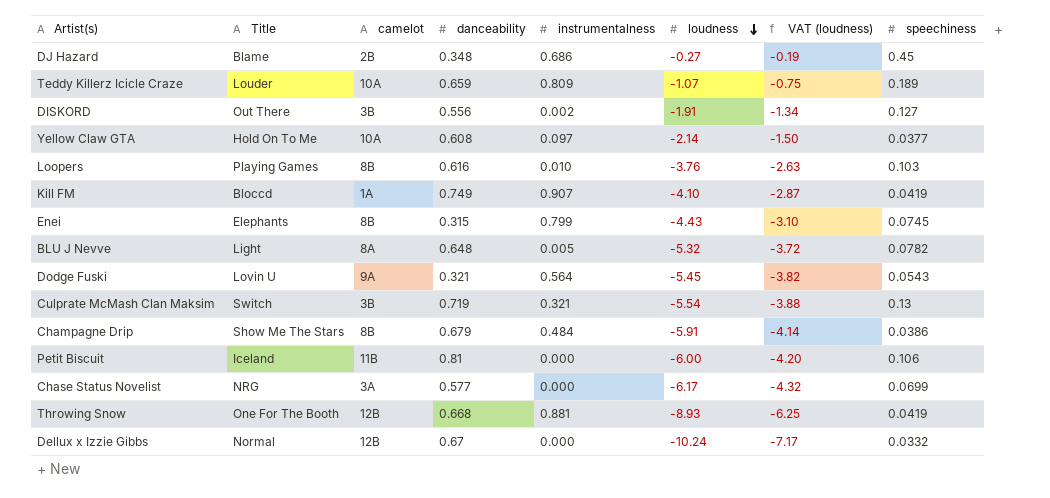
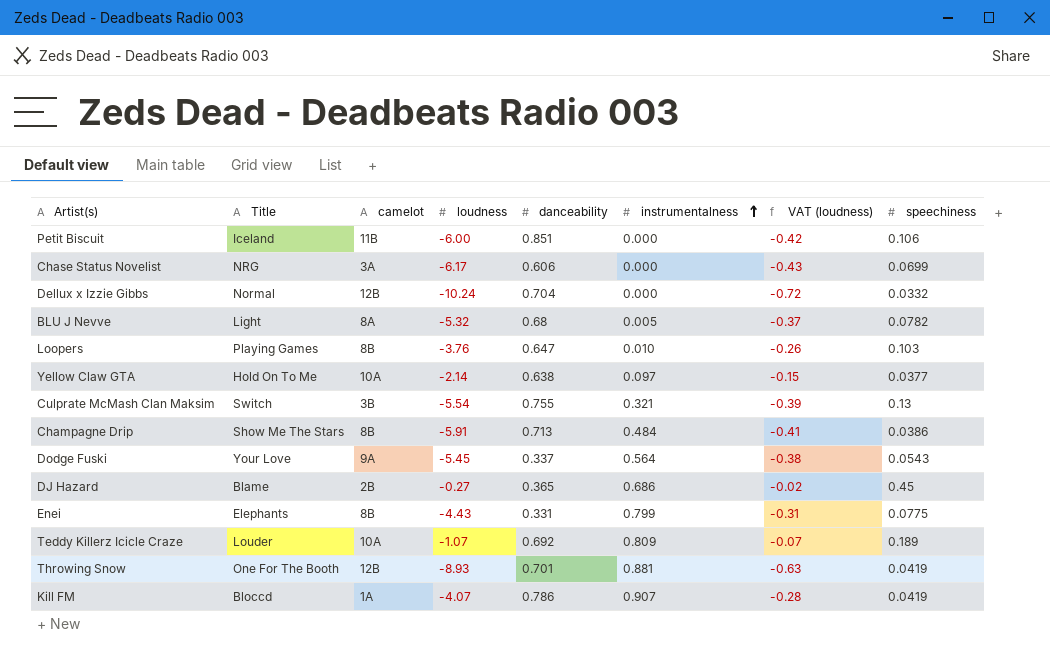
row order: loudness descending -> instrumentalness ascending
column loudness | position: 6 -> 4
column VAT (loudness) | formula: [loudness] * 0.7 -> [loudness] * 0.07
row DISKORD: Out There | 3B | 0.556 | 0.002 | -1.91 | -1.34 | 0.127 -> none
Petit Biscuit | danceability: 0.81 -> 0.851
Chase Status Novelist | danceability: 0.577 -> 0.606
Dellux x Izzie Gibbs | danceability: 0.67 -> 0.704
BLU J Nevve | danceability: 0.648 -> 0.68
Loopers | danceability: 0.616 -> 0.647
Yellow Claw GTA | danceability: 0.608 -> 0.638
Culprate McMash Clan Maksim | danceability: 0.719 -> 0.755
Champagne Drip | danceability: 0.679 -> 0.713
Dodge Fuski | Title: Lovin U -> Your Love
Dodge Fuski | danceability: 0.321 -> 0.337
DJ Hazard | danceability: 0.348 -> 0.365
Enei | danceability: 0.315 -> 0.331
Enei | speechiness: 0.0745 -> 0.0775
Teddy Killerz Icicle Craze | danceability: 0.659 -> 0.692
Throwing Snow | danceability: 0.668 -> 0.701
Kill FM | loudness: -4.10 -> -4.07
Kill FM | danceability: 0.749 -> 0.786

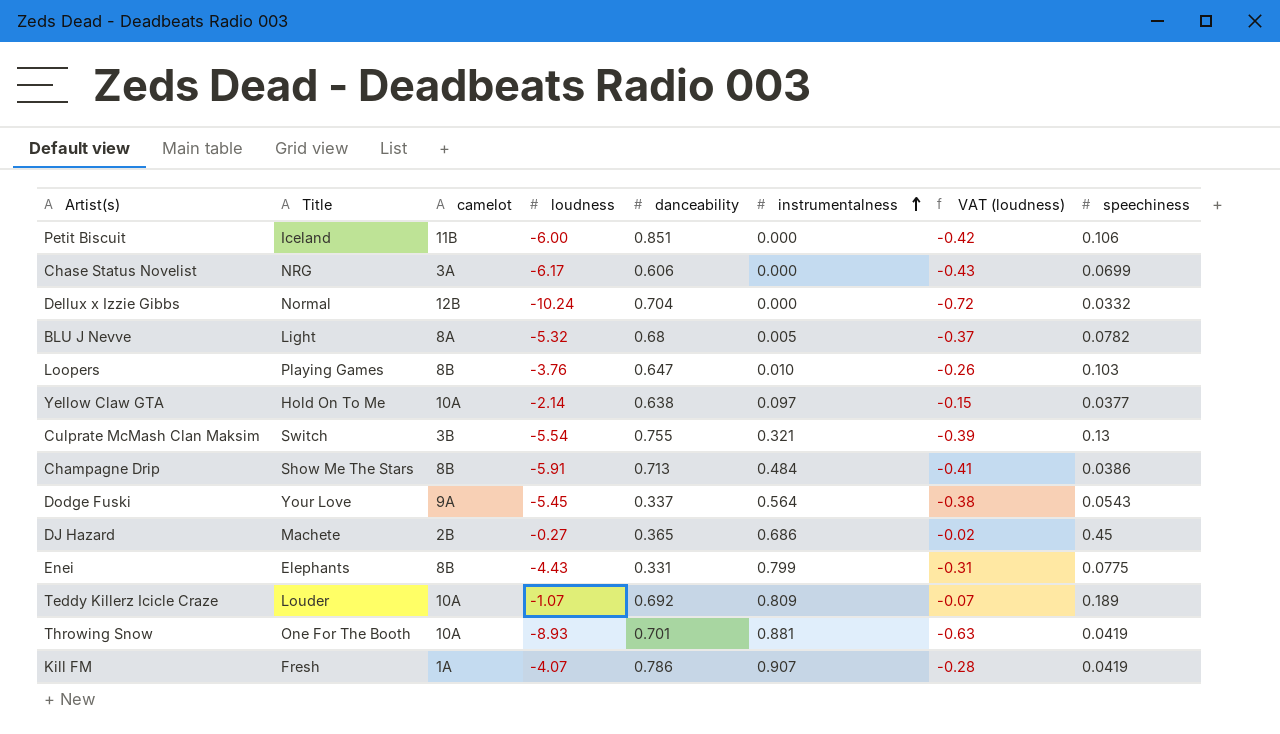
DJ Hazard | Title: Blame -> Machete
Throwing Snow | camelot: 12B -> 10A
Kill FM | Title: Bloccd -> Fresh

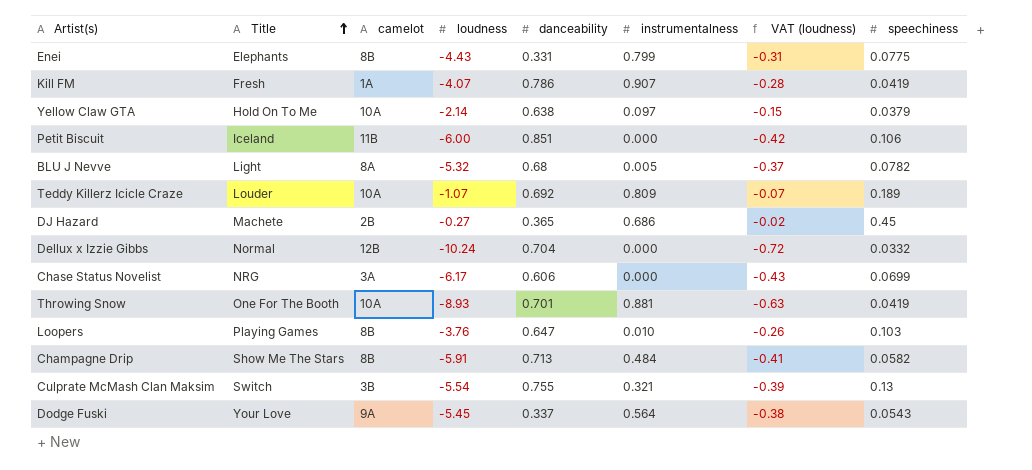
row order: instrumentalness ascending -> Title ascending
Yellow Claw GTA | speechiness: 0.0377 -> 0.0379
Champagne Drip | speechiness: 0.0386 -> 0.0582

